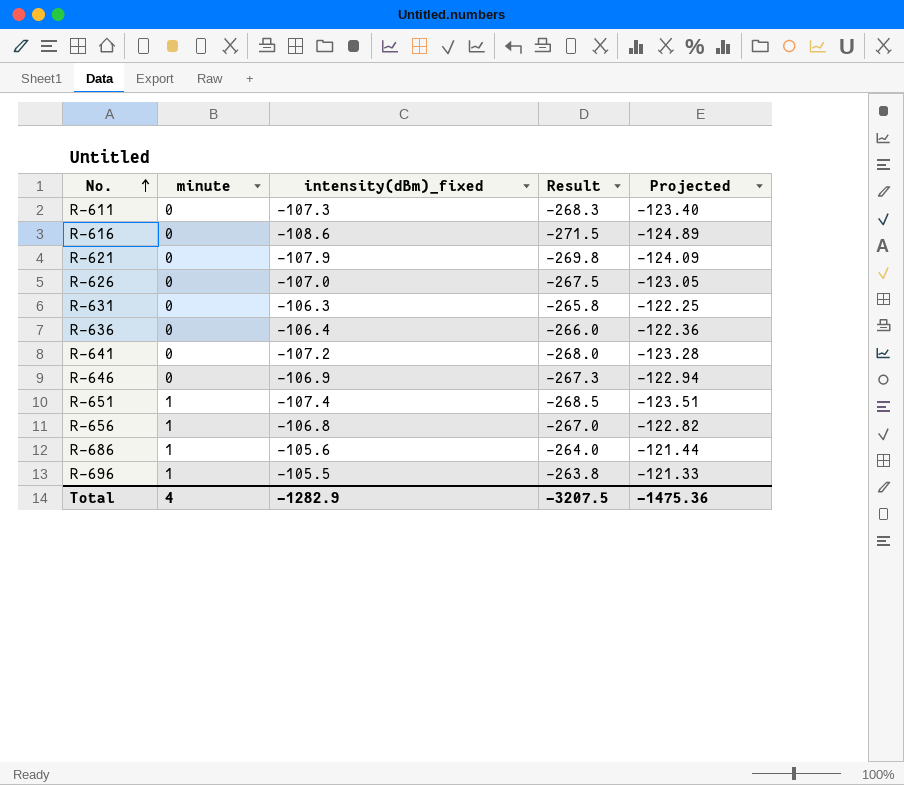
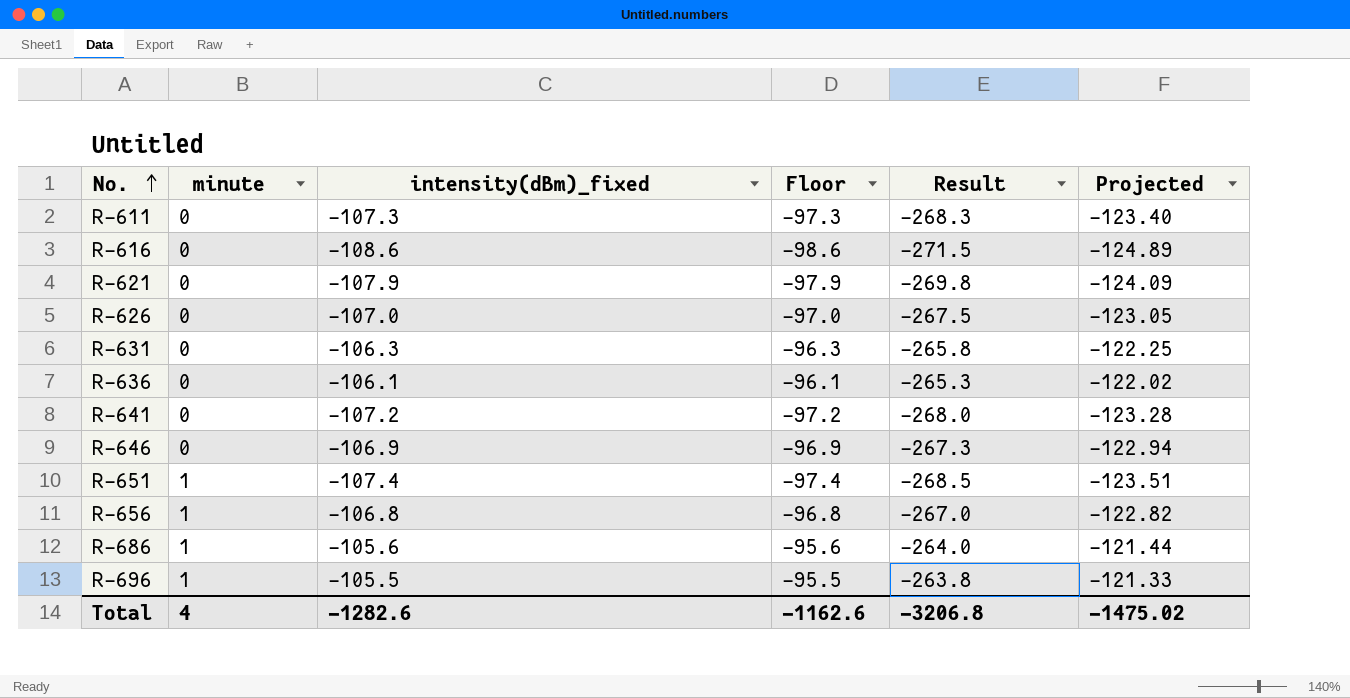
column Floor | formula: none -> [intensity(dBm)_fixed] + 10
R-636 | intensity(dBm)_fixed: -106.4 -> -106.1
R-636 | Result: -266.0 -> -265.3
R-636 | Projected: -122.36 -> -122.02
Total | intensity(dBm)_fixed: -1282.9 -> -1282.6
Total | Result: -3207.5 -> -3206.8
Total | Projected: -1475.36 -> -1475.02

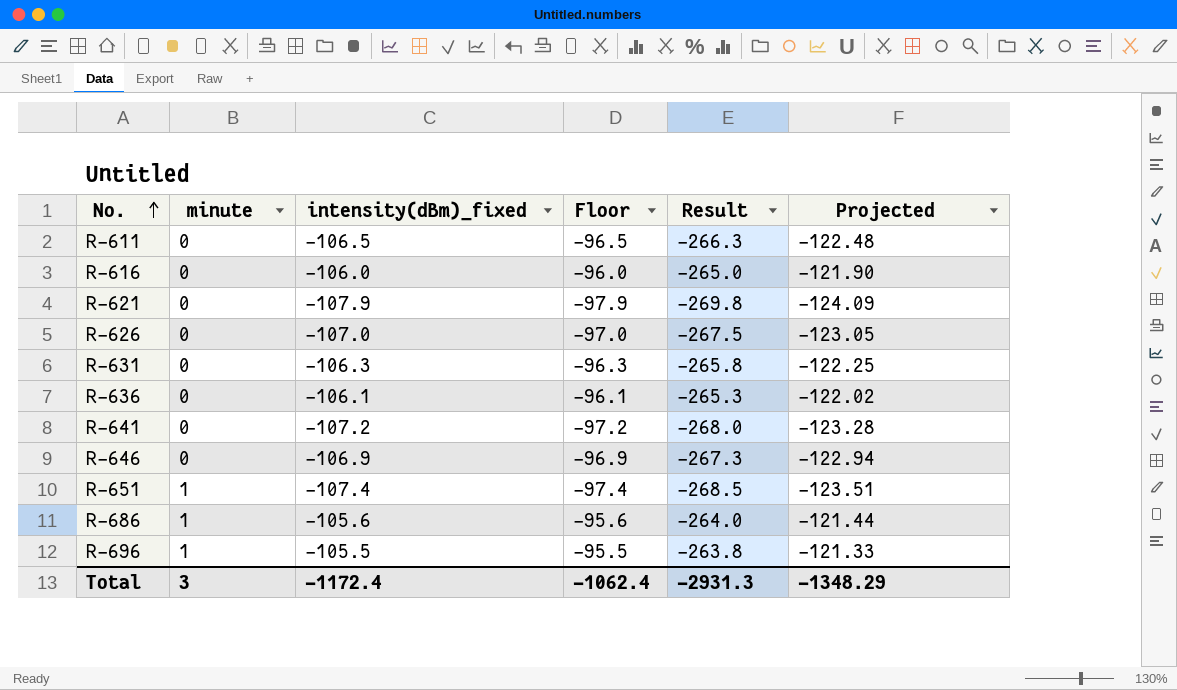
row R-656: 1 | -106.8 | -96.8 | -267.0 | -122.82 -> none
R-611 | intensity(dBm)_fixed: -107.3 -> -106.5
R-611 | Floor: -97.3 -> -96.5
R-611 | Result: -268.3 -> -266.3
R-611 | Projected: -123.40 -> -122.48
R-616 | intensity(dBm)_fixed: -108.6 -> -106.0
R-616 | Floor: -98.6 -> -96.0
R-616 | Result: -271.5 -> -265.0
R-616 | Projected: -124.89 -> -121.90
Total | minute: 4 -> 3
Total | intensity(dBm)_fixed: -1282.6 -> -1172.4
Total | Floor: -1162.6 -> -1062.4
Total | Result: -3206.8 -> -2931.3
Total | Projected: -1475.02 -> -1348.29

